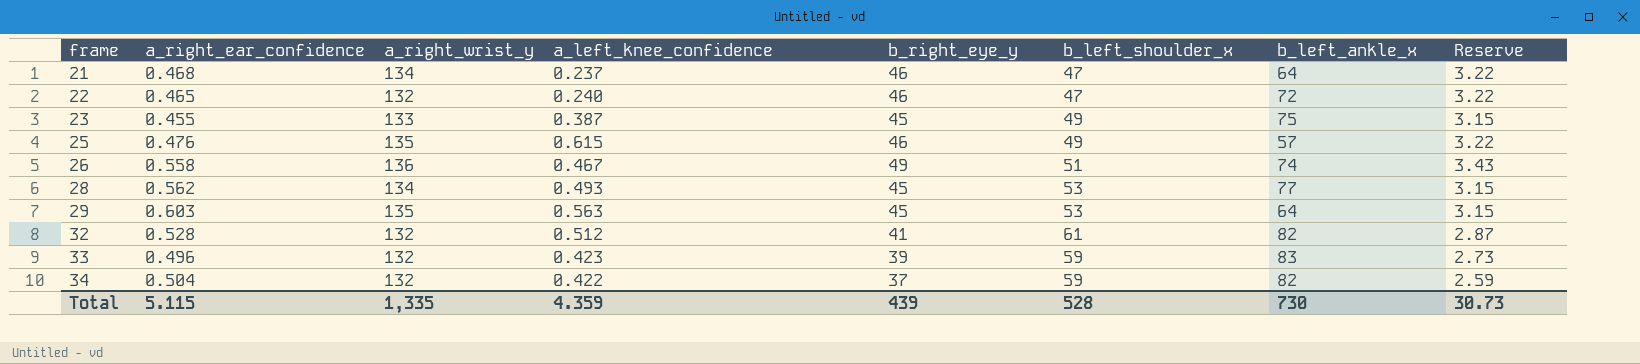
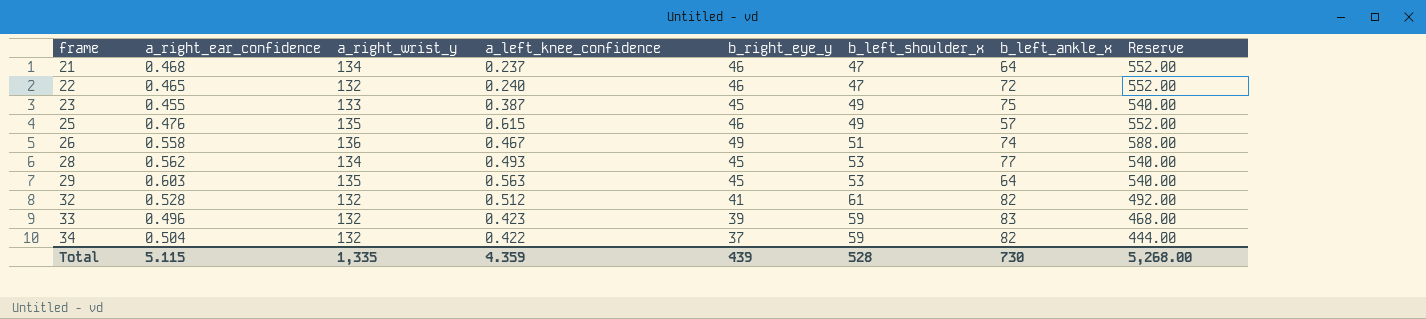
column Reserve | formula: [b_right_eye_y] * 0.07 -> [b_right_eye_y] * 12
Total | Reserve: 30.73 -> 5,268.00

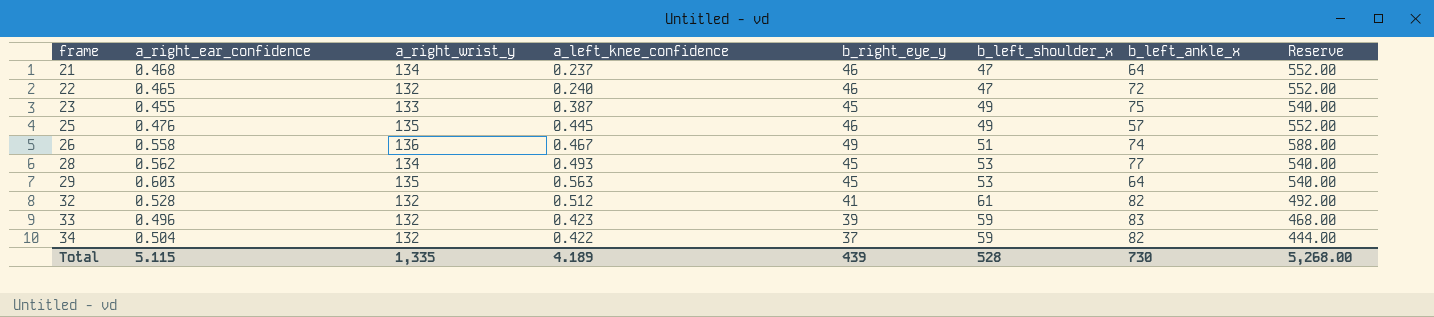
25 | a_left_knee_confidence: 0.615 -> 0.445
Total | a_left_knee_confidence: 4.359 -> 4.189

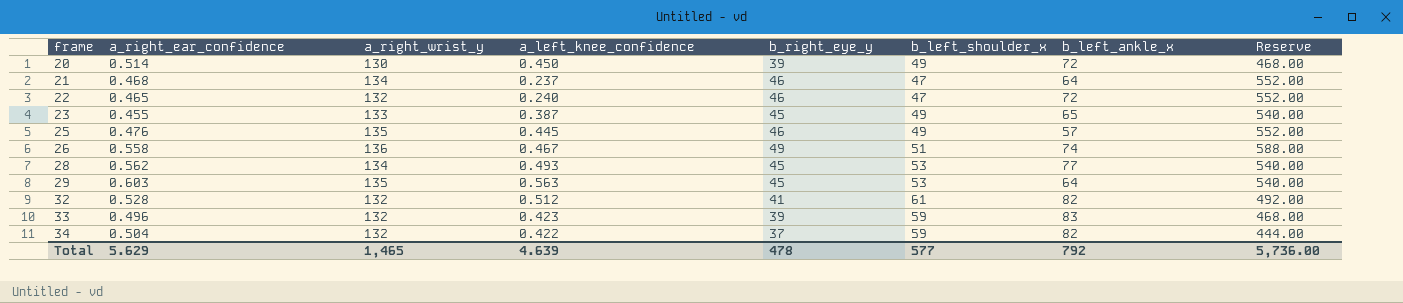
row 20: none -> 0.514 | 130 | 0.450 | 39 | 49 | 72 | 468.00
23 | b_left_ankle_x: 75 -> 65
Total | a_right_ear_confidence: 5.115 -> 5.629
Total | a_right_wrist_y: 1,335 -> 1,465
Total | a_left_knee_confidence: 4.189 -> 4.639
Total | b_right_eye_y: 439 -> 478
Total | b_left_shoulder_x: 528 -> 577
Total | b_left_ankle_x: 730 -> 792
Total | Reserve: 5,268.00 -> 5,736.00

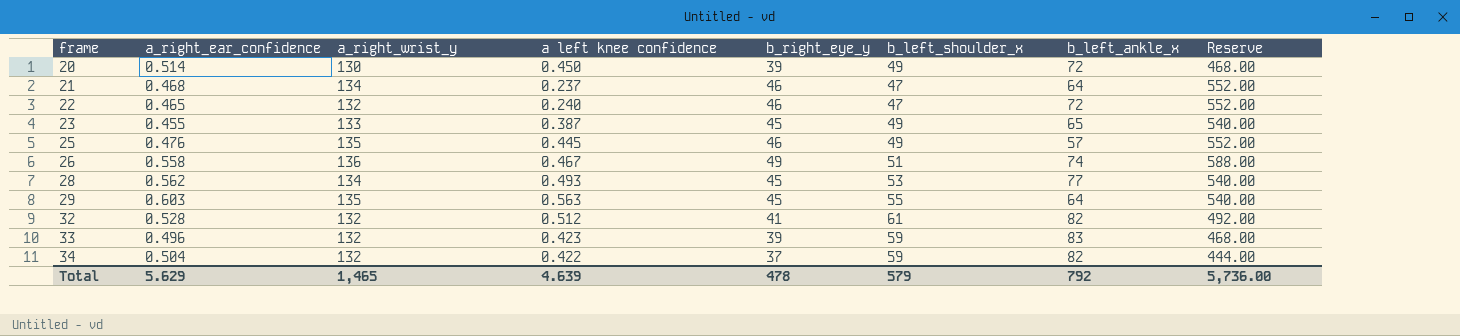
column name: a_left_knee_confidence -> a left knee confidence
29 | b_left_shoulder_x: 53 -> 55
Total | b_left_shoulder_x: 577 -> 579

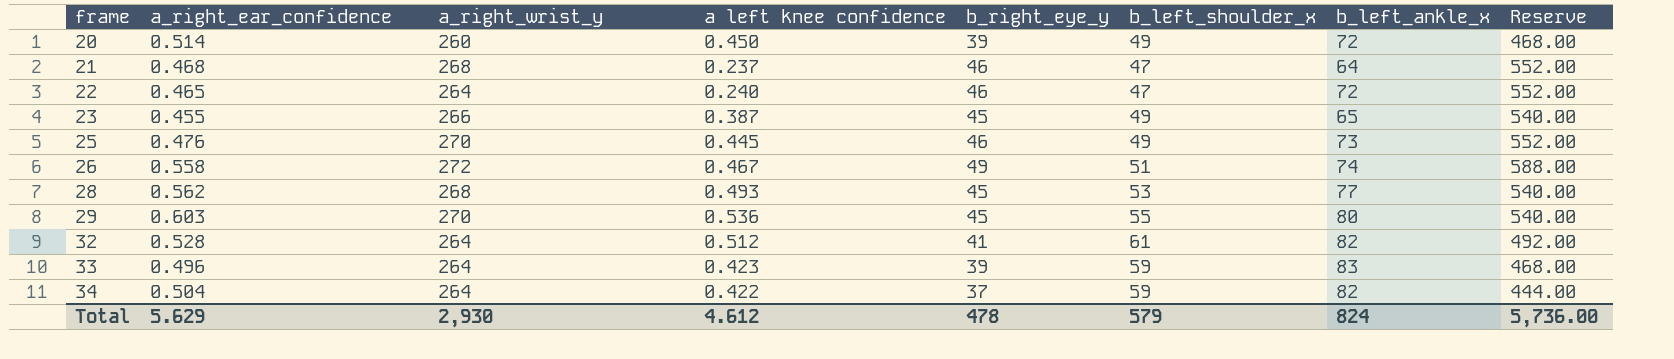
20 | a_right_wrist_y: 130 -> 260
21 | a_right_wrist_y: 134 -> 268
22 | a_right_wrist_y: 132 -> 264
23 | a_right_wrist_y: 133 -> 266
25 | a_right_wrist_y: 135 -> 270
25 | b_left_ankle_x: 57 -> 73
26 | a_right_wrist_y: 136 -> 272
28 | a_right_wrist_y: 134 -> 268
29 | a_right_wrist_y: 135 -> 270
29 | a left knee confidence: 0.563 -> 0.536
29 | b_left_ankle_x: 64 -> 80
32 | a_right_wrist_y: 132 -> 264
33 | a_right_wrist_y: 132 -> 264
34 | a_right_wrist_y: 132 -> 264
Total | a_right_wrist_y: 1,465 -> 2,930
Total | a left knee confidence: 4.639 -> 4.612
Total | b_left_ankle_x: 792 -> 824

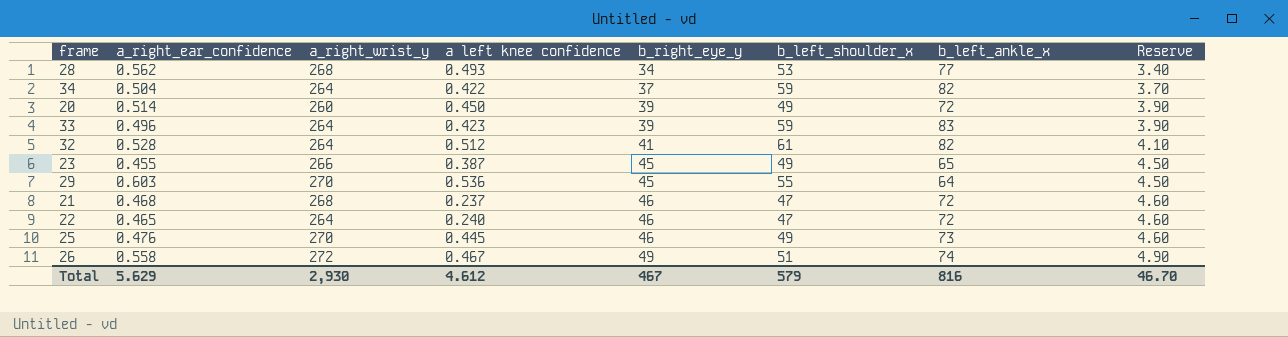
row order: frame ascending -> b_right_eye_y ascending
column Reserve | formula: [b_right_eye_y] * 12 -> [b_right_eye_y] * 0.1
28 | b_right_eye_y: 45 -> 34
29 | b_left_ankle_x: 80 -> 64
21 | b_left_ankle_x: 64 -> 72
Total | b_right_eye_y: 478 -> 467
Total | b_left_ankle_x: 824 -> 816
Total | Reserve: 5,736.00 -> 46.70

